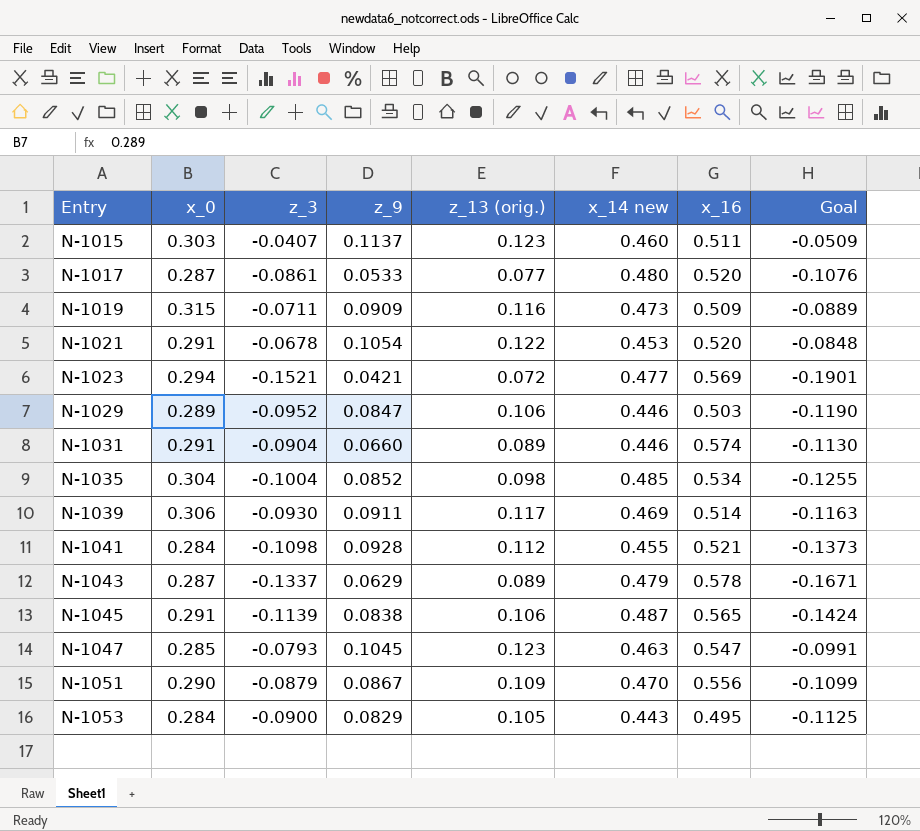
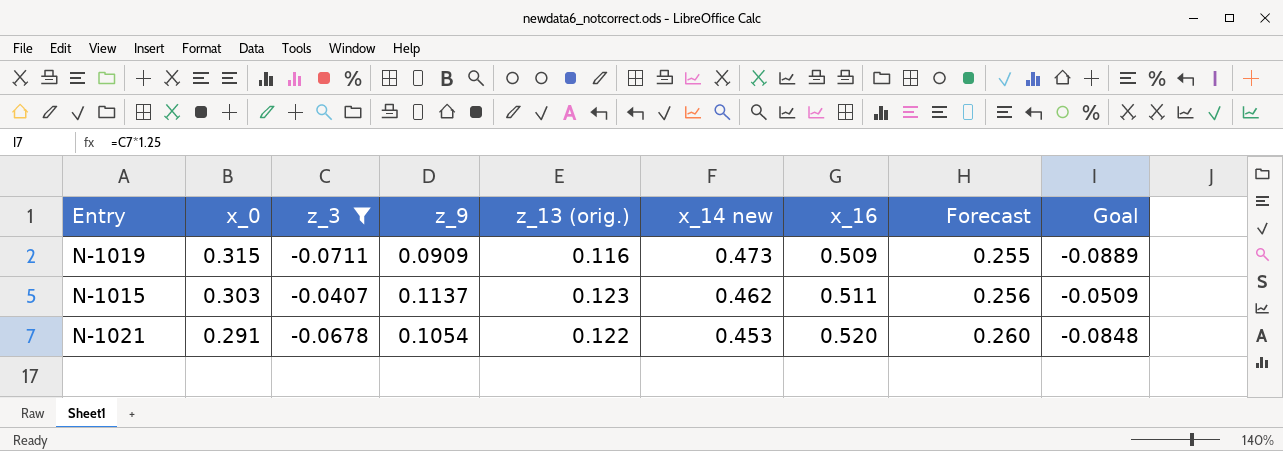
filter: none -> z_3 >= -0.0711
row order: Entry ascending -> x_0 descending
column Forecast | formula: none -> [x_16] * 0.5
N-1015 | x_14 new: 0.460 -> 0.462

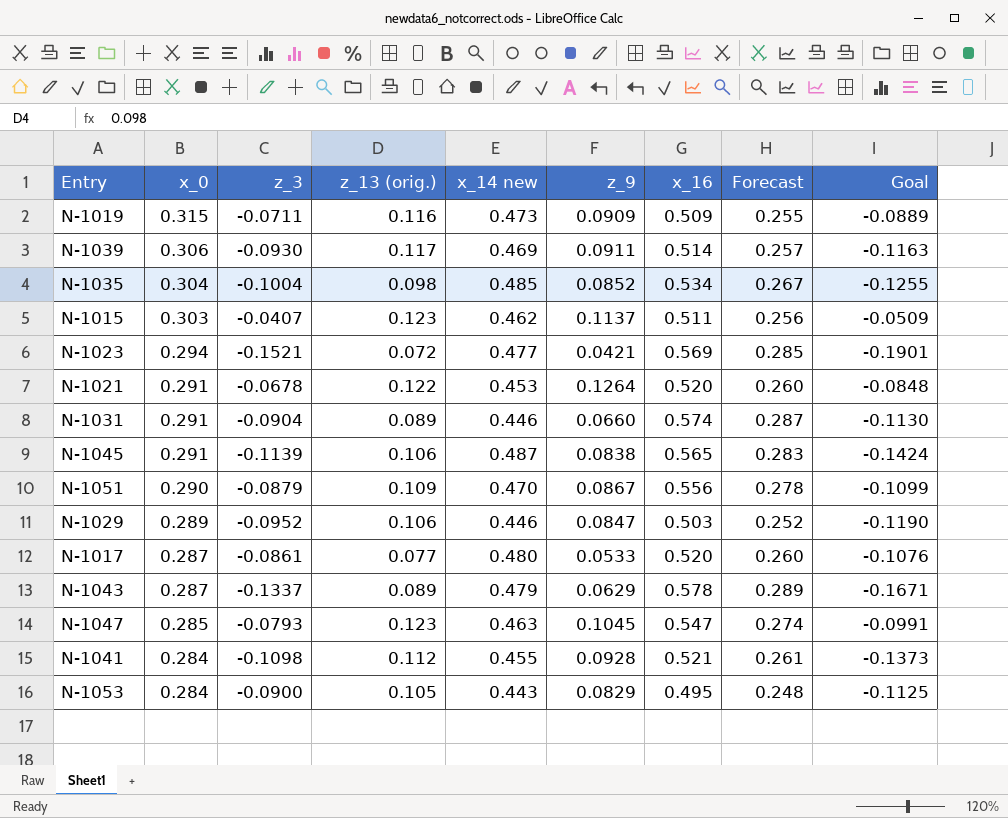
filter: z_3 >= -0.0711 -> none
column z_9 | position: 4 -> 6
N-1021 | z_9: 0.1054 -> 0.1264

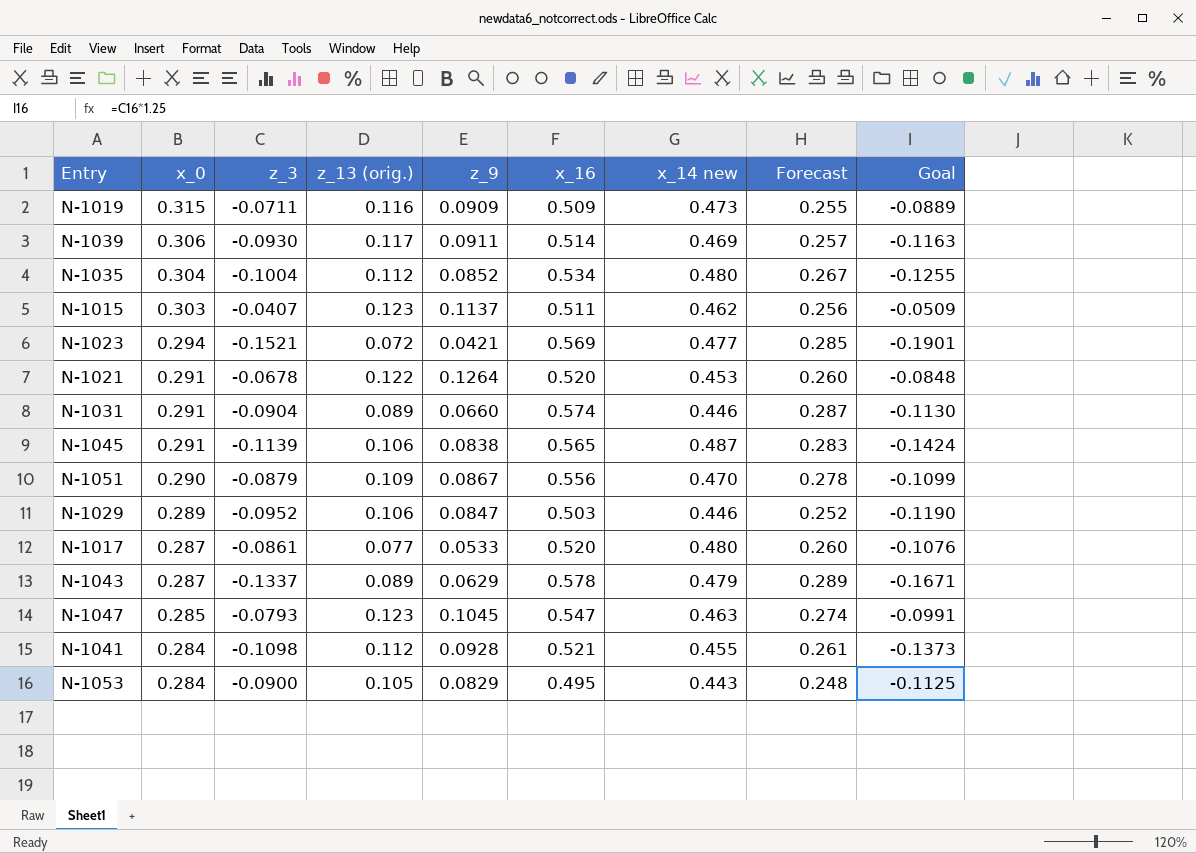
column x_14 new | position: 5 -> 7
N-1035 | z_13 (orig.): 0.098 -> 0.112
N-1035 | x_14 new: 0.485 -> 0.480

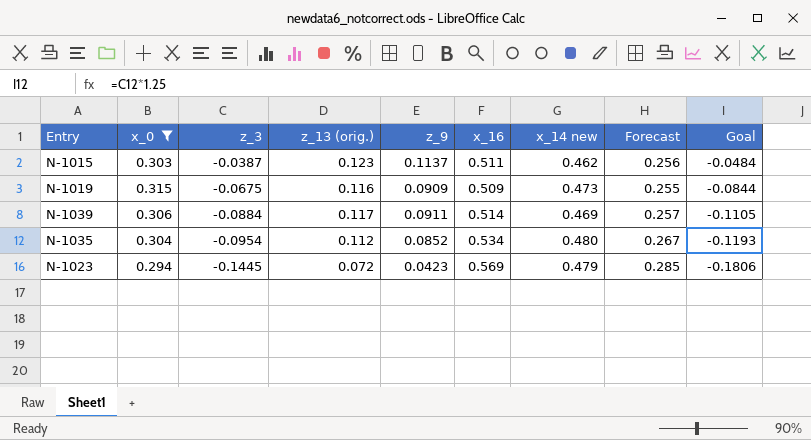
filter: none -> x_0 >= 0.294
row order: x_0 descending -> z_3 descending
N-1015 | z_3: -0.0407 -> -0.0387
N-1015 | Goal: -0.0509 -> -0.0484
N-1019 | z_3: -0.0711 -> -0.0675
N-1019 | Goal: -0.0889 -> -0.0844
N-1039 | z_3: -0.0930 -> -0.0884
N-1039 | Goal: -0.1163 -> -0.1105
N-1035 | z_3: -0.1004 -> -0.0954
N-1035 | Goal: -0.1255 -> -0.1193
N-1023 | z_3: -0.1521 -> -0.1445
N-1023 | z_9: 0.0421 -> 0.0423
N-1023 | x_14 new: 0.477 -> 0.479
N-1023 | Goal: -0.1901 -> -0.1806

